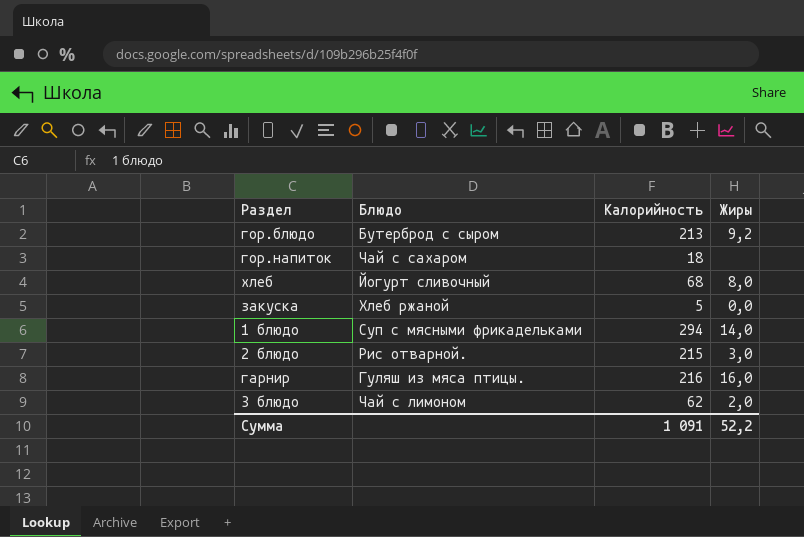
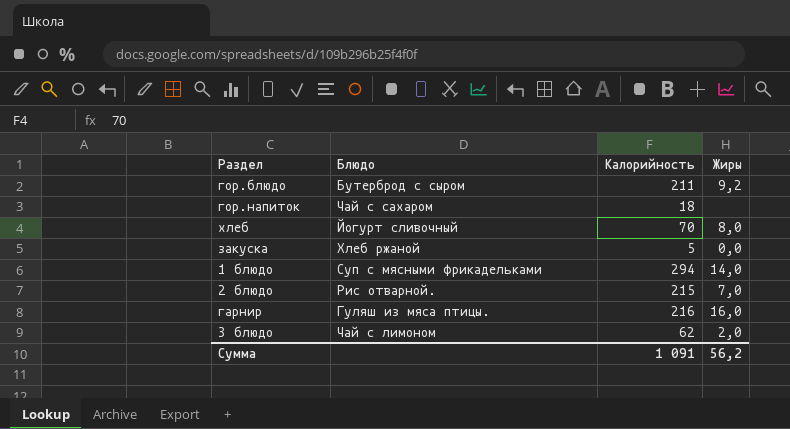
гор.блюдо | Калорийность: 213 -> 211
хлеб | Калорийность: 68 -> 70
2 блюдо | Жиры: 3,0 -> 7,0
Сумма | Жиры: 52,2 -> 56,2

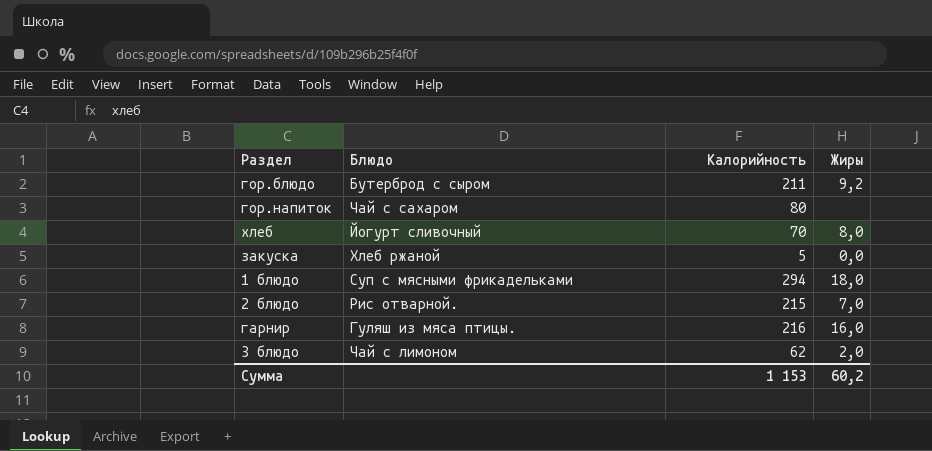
гор.напиток | Калорийность: 18 -> 80
1 блюдо | Жиры: 14,0 -> 18,0
Сумма | Калорийность: 1 091 -> 1 153
Сумма | Жиры: 56,2 -> 60,2

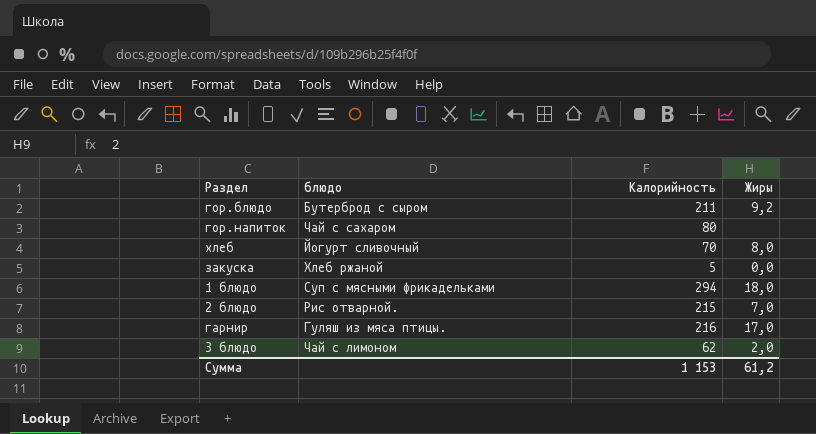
column name: Блюдо -> блюдо
гарнир | Жиры: 16,0 -> 17,0
Сумма | Жиры: 60,2 -> 61,2

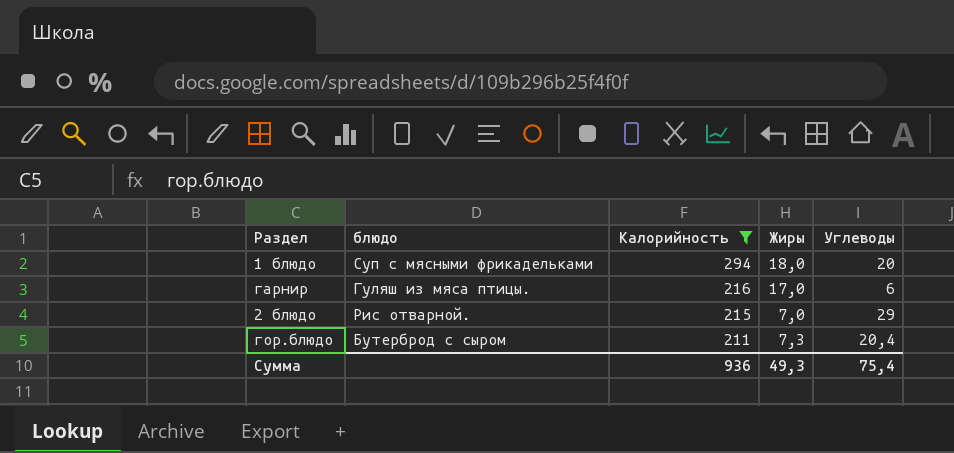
filter: none -> Калорийность >= 211
row order: none -> Калорийность descending
column Углеводы | position: none -> 5
гор.блюдо | Жиры: 9,2 -> 7,3
Сумма | Калорийность: 1 153 -> 936
Сумма | Жиры: 61,2 -> 49,3

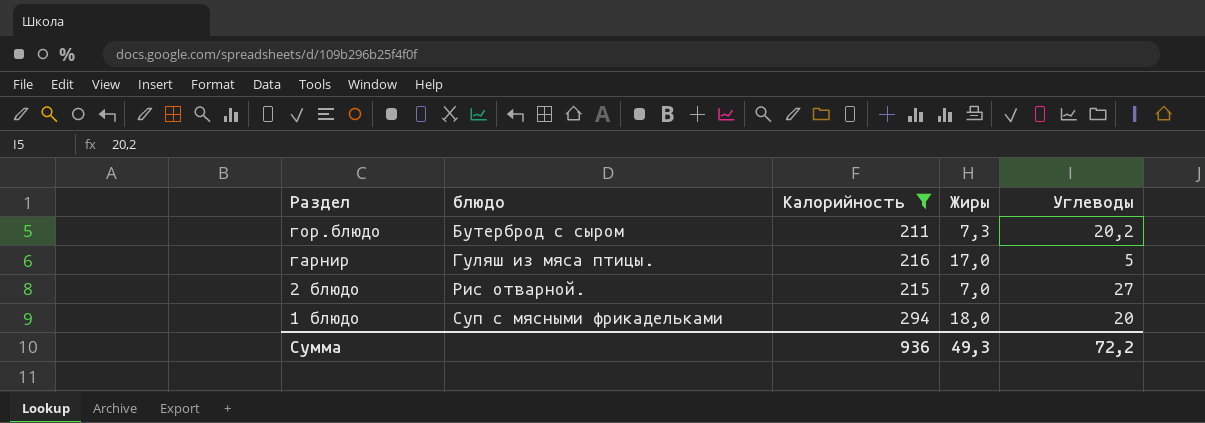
row order: Калорийность descending -> Раздел descending
гор.блюдо | Углеводы: 20,4 -> 20,2
гарнир | Углеводы: 6 -> 5
2 блюдо | Углеводы: 29 -> 27
Сумма | Углеводы: 75,4 -> 72,2

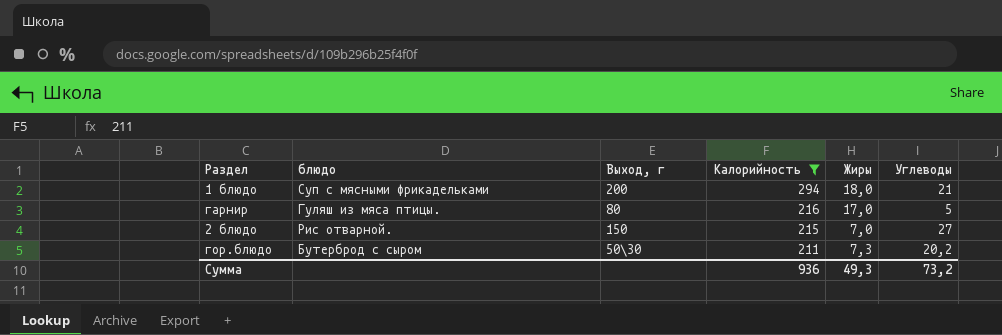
row order: Раздел descending -> Калорийность descending
column Выход, г | position: none -> 3
1 блюдо | Углеводы: 20 -> 21
Сумма | Углеводы: 72,2 -> 73,2

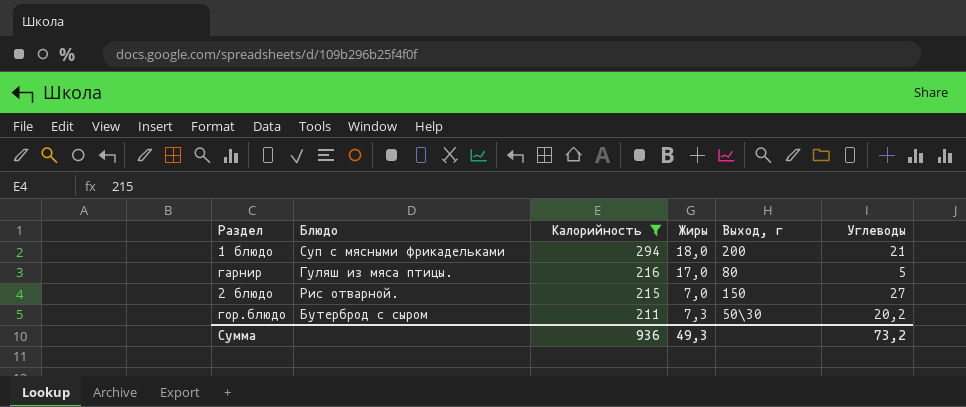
column name: блюдо -> Блюдо
column Выход, г | position: 3 -> 5

